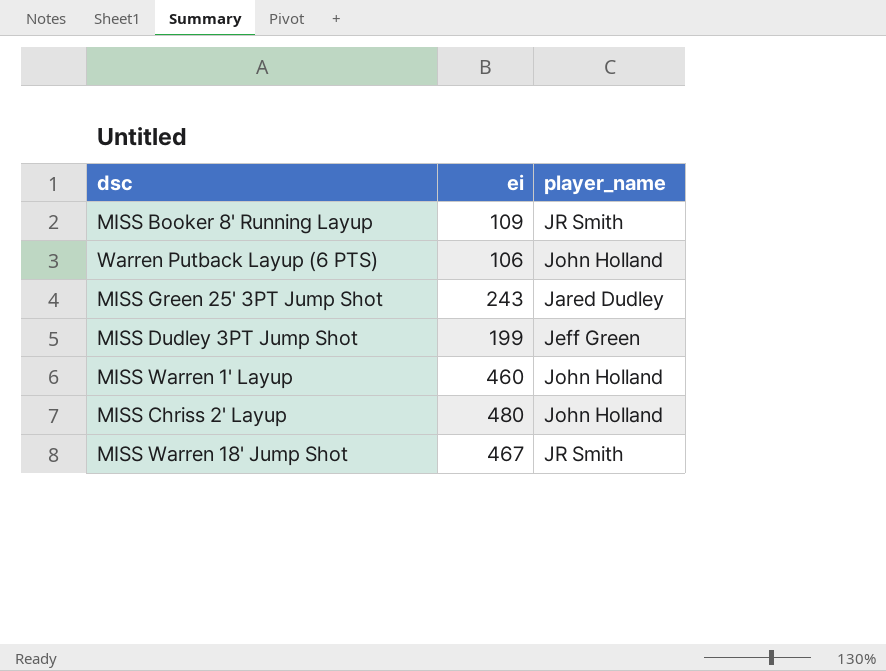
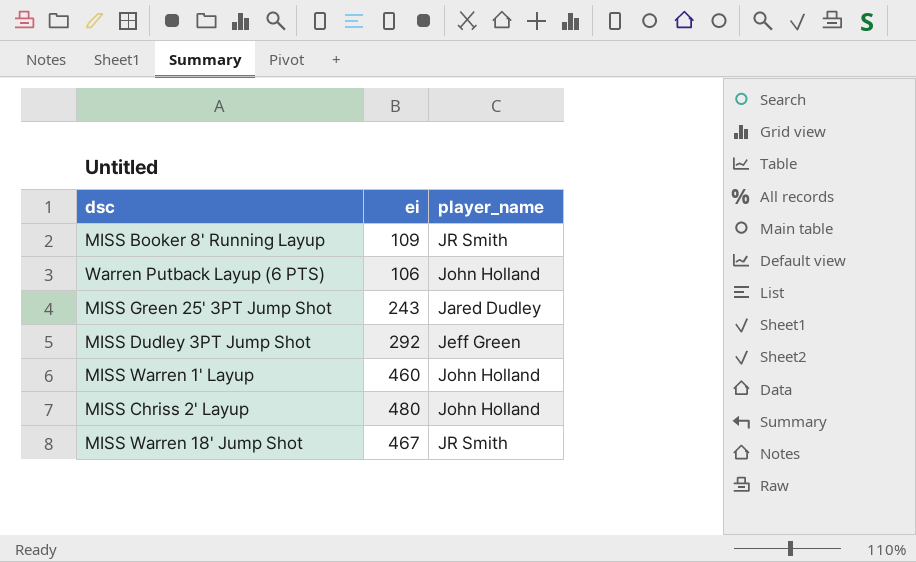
MISS Dudley 3PT Jump Shot | ei: 199 -> 292

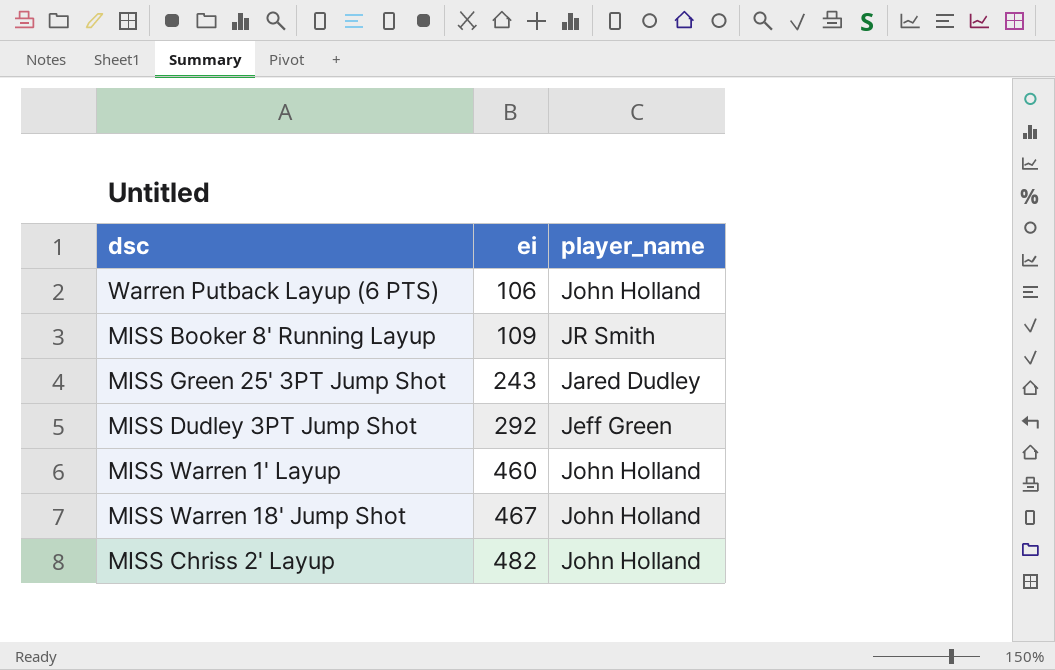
row order: none -> ei ascending
MISS Warren 18' Jump Shot | player_name: JR Smith -> John Holland
MISS Chriss 2' Layup | ei: 480 -> 482

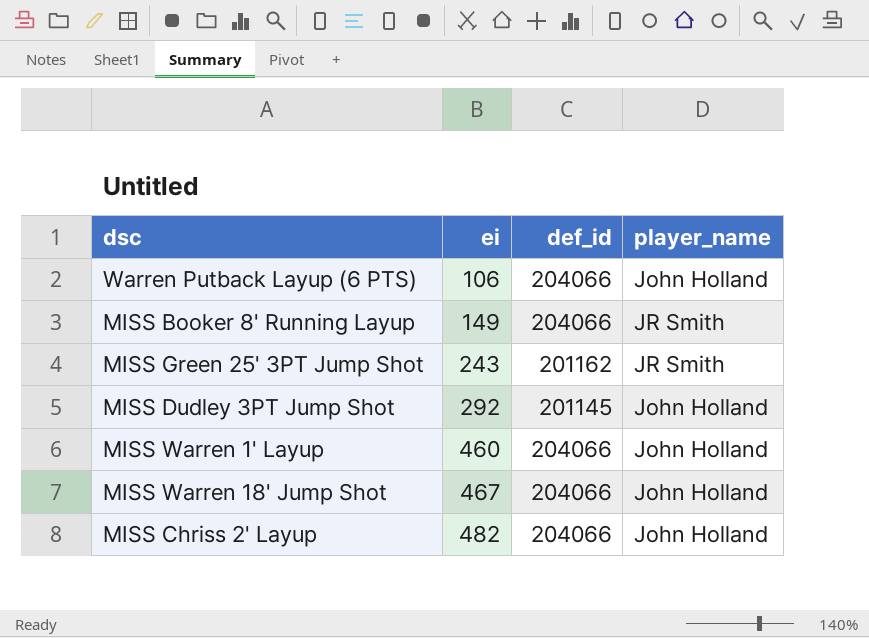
column def_id | position: none -> 3
MISS Booker 8' Running Layup | ei: 109 -> 149
MISS Green 25' 3PT Jump Shot | player_name: Jared Dudley -> JR Smith
MISS Dudley 3PT Jump Shot | player_name: Jeff Green -> John Holland

